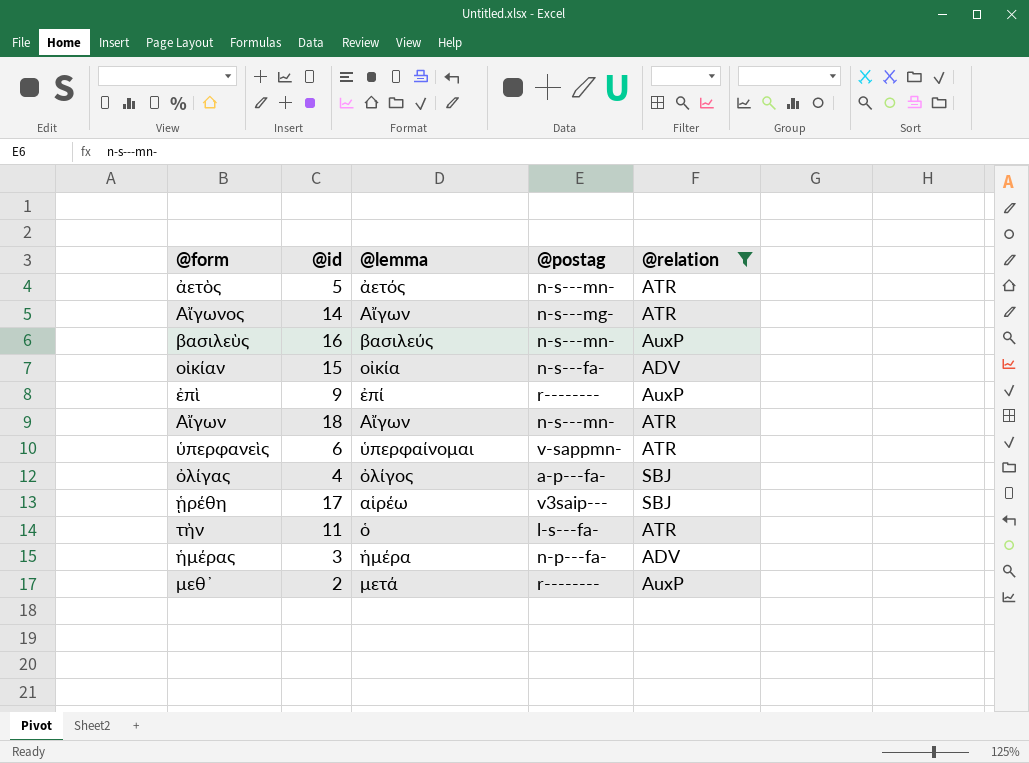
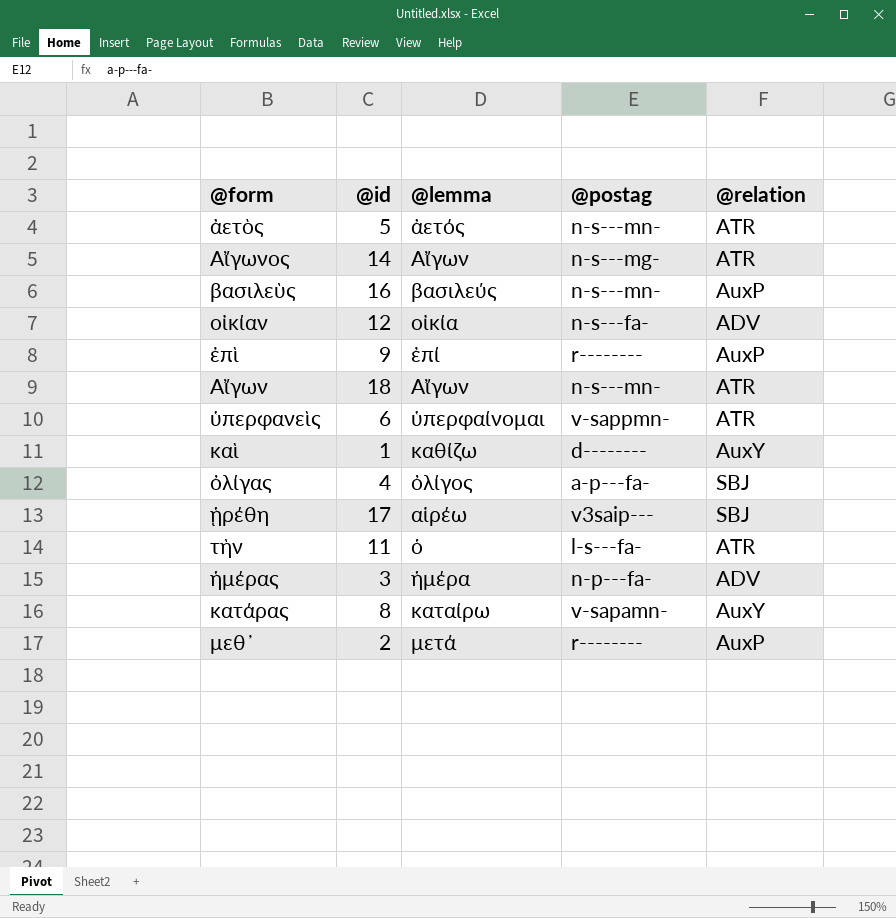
filter: @relation != AuxY -> none
οἰκίαν | @id: 15 -> 12

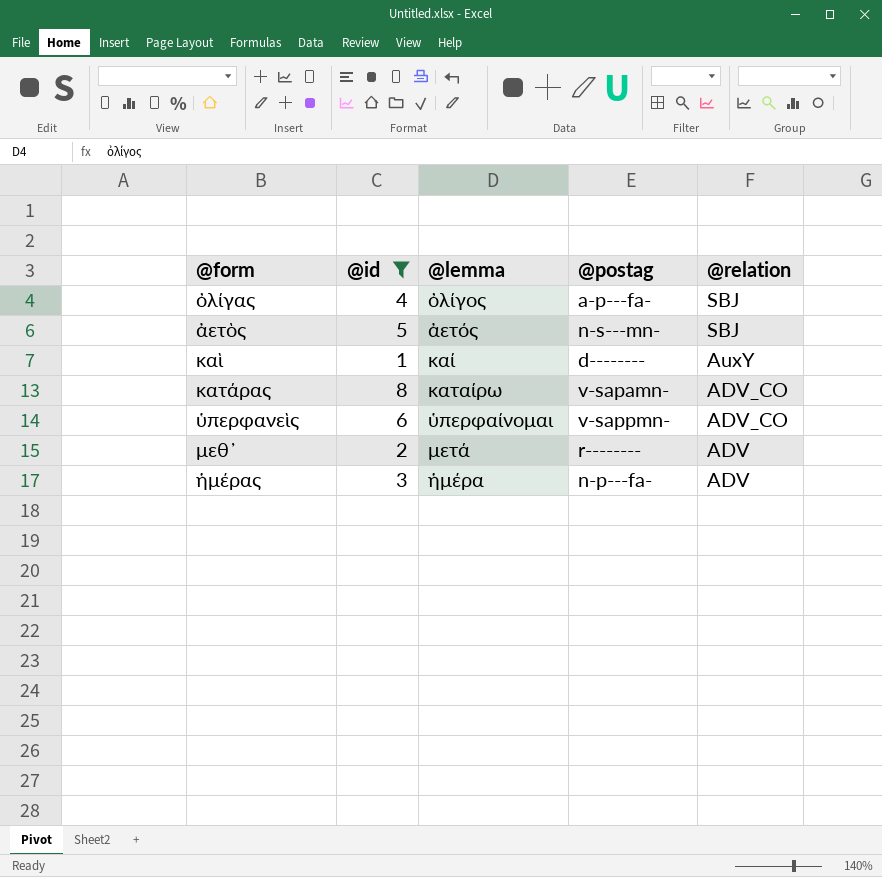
filter: none -> @id <= 8
row order: none -> @relation descending
ἀετὸς | @relation: ATR -> SBJ
καὶ | @lemma: καθίζω -> καί
κατάρας | @relation: AuxY -> ADV_CO
ὑπερφανεὶς | @relation: ATR -> ADV_CO
μεθ᾽ | @relation: AuxP -> ADV

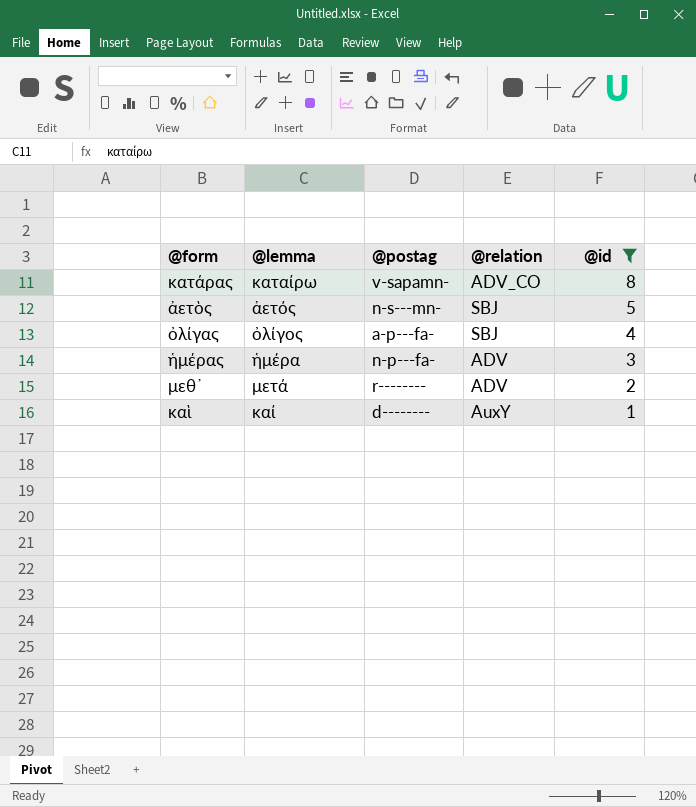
row order: @relation descending -> @id descending
column @id | position: 2 -> 5
row ὑπερφανεὶς: 6 | ὑπερφαίνομαι | v-sappmn- | ADV_CO -> none

